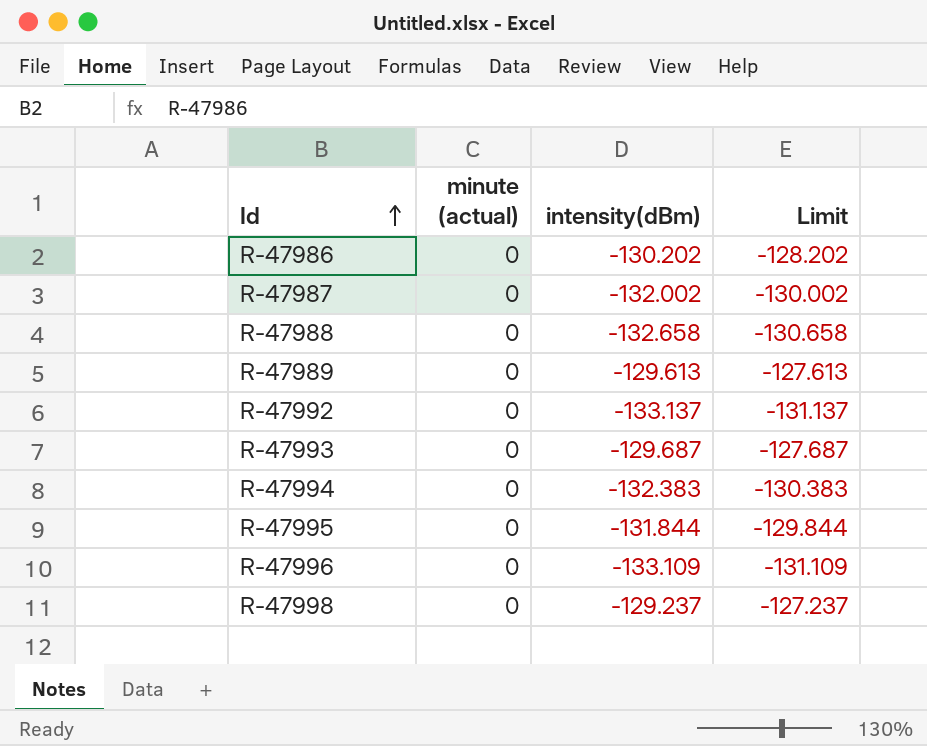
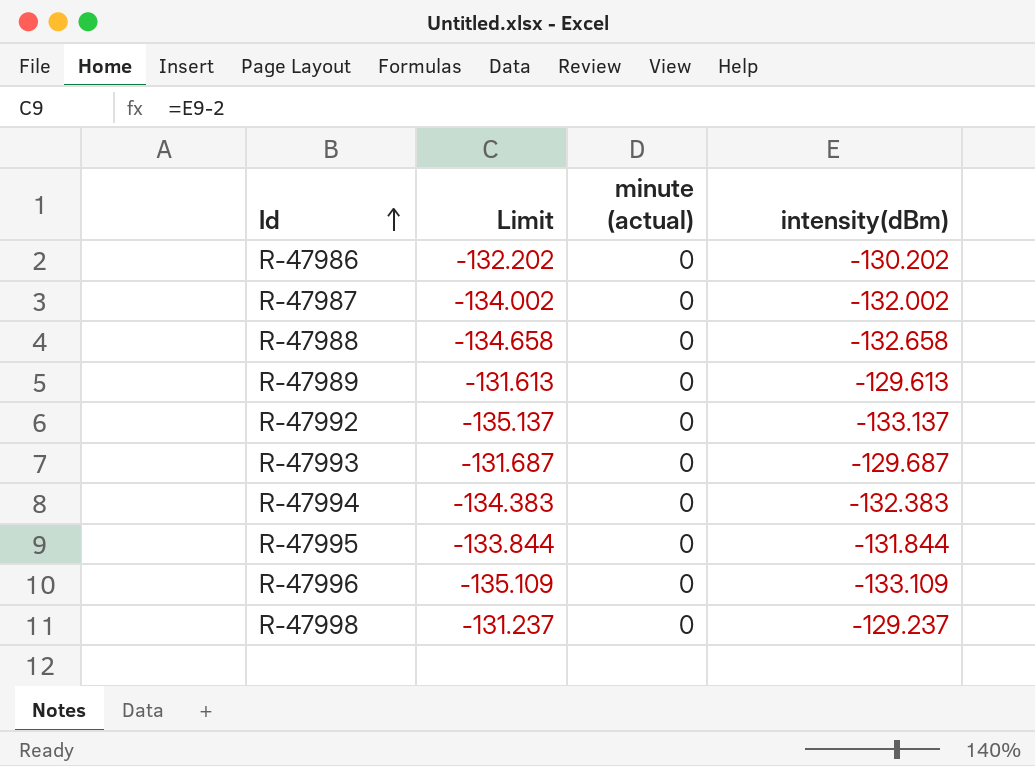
column Limit | formula: [intensity(dBm)] + 2 -> [intensity(dBm)] - 2
column Limit | position: 4 -> 2

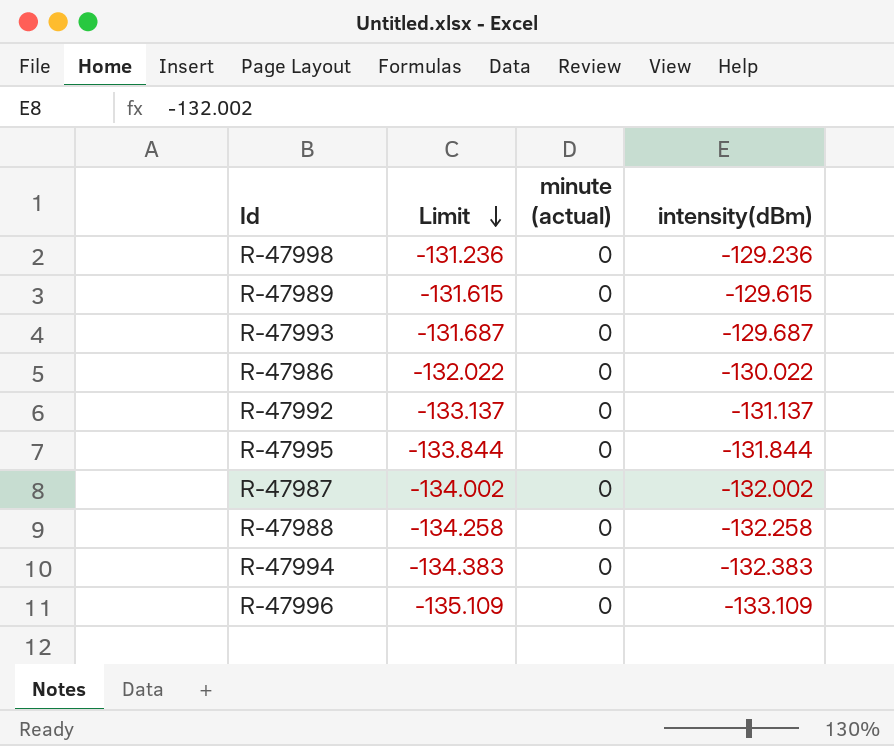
row order: Id ascending -> Limit descending
R-47998 | Limit: -131.237 -> -131.236
R-47998 | intensity(dBm): -129.237 -> -129.236
R-47989 | Limit: -131.613 -> -131.615
R-47989 | intensity(dBm): -129.613 -> -129.615
R-47986 | Limit: -132.202 -> -132.022
R-47986 | intensity(dBm): -130.202 -> -130.022
R-47992 | Limit: -135.137 -> -133.137
R-47992 | intensity(dBm): -133.137 -> -131.137
R-47988 | Limit: -134.658 -> -134.258
R-47988 | intensity(dBm): -132.658 -> -132.258

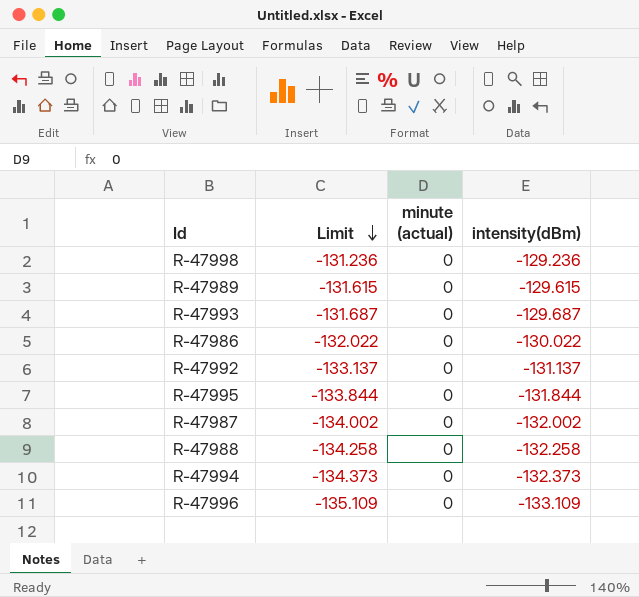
R-47994 | Limit: -134.383 -> -134.373
R-47994 | intensity(dBm): -132.383 -> -132.373

